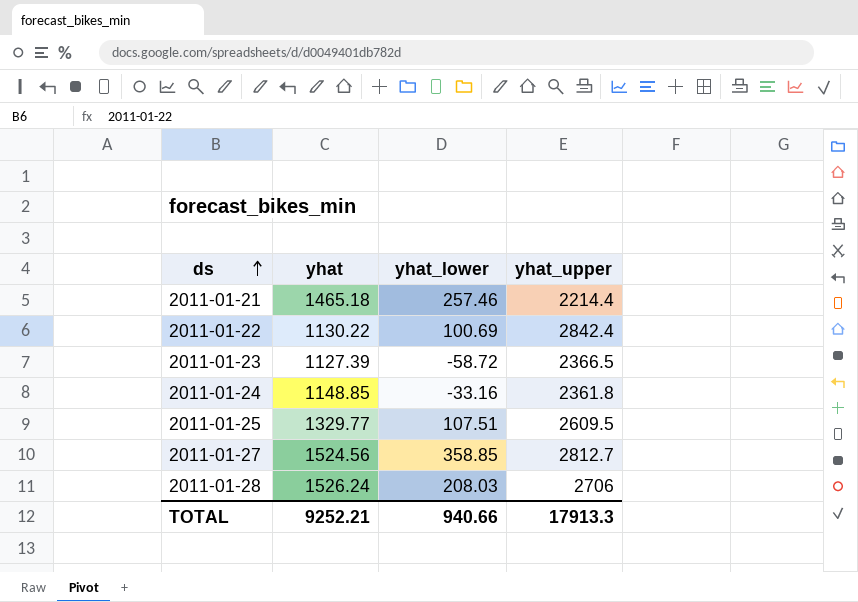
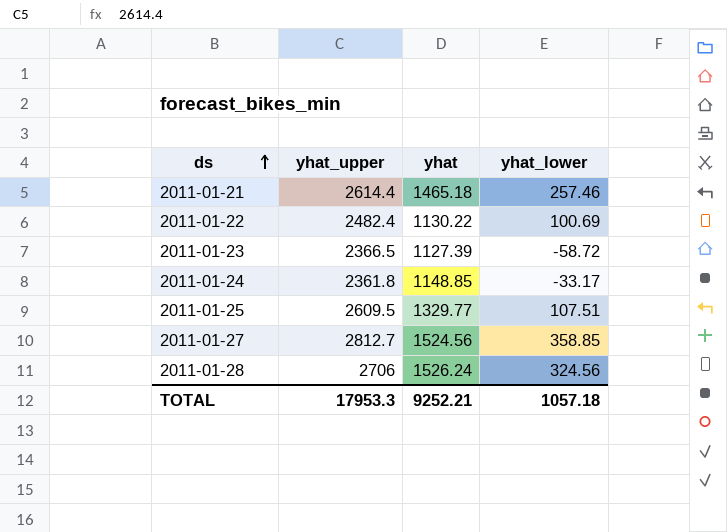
column yhat_upper | position: 4 -> 2
2011-01-21 | yhat_upper: 2214.4 -> 2614.4
2011-01-22 | yhat_upper: 2842.4 -> 2482.4
2011-01-24 | yhat_lower: -33.16 -> -33.17
2011-01-28 | yhat_lower: 208.03 -> 324.56
TOTAL | yhat_upper: 17913.3 -> 17953.3
TOTAL | yhat_lower: 940.66 -> 1057.18

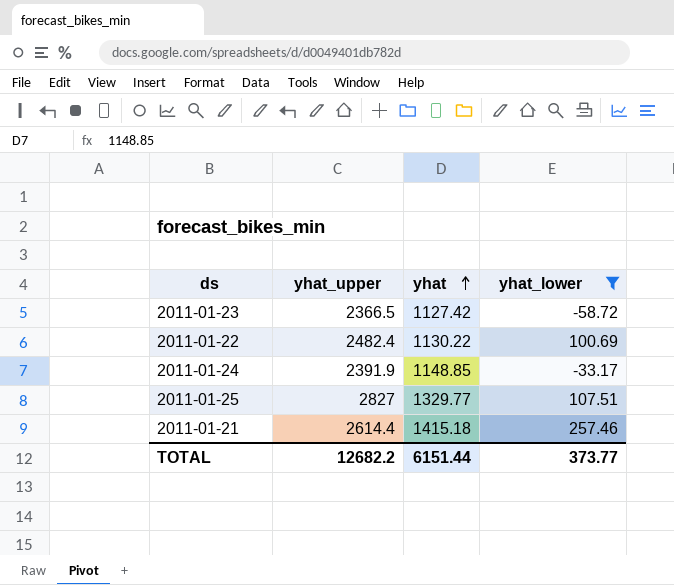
filter: none -> yhat_lower <= 257.46
row order: ds ascending -> yhat ascending
2011-01-23 | yhat: 1127.39 -> 1127.42
2011-01-24 | yhat_upper: 2361.8 -> 2391.9
2011-01-25 | yhat_upper: 2609.5 -> 2827
2011-01-21 | yhat: 1465.18 -> 1415.18
TOTAL | yhat_upper: 17953.3 -> 12682.2
TOTAL | yhat: 9252.21 -> 6151.44
TOTAL | yhat_lower: 1057.18 -> 373.77

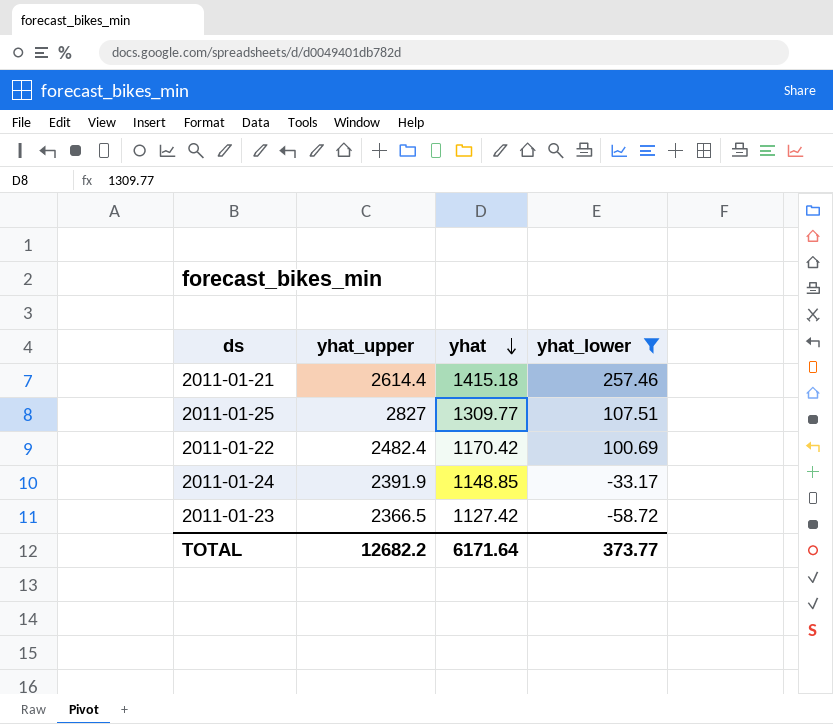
row order: yhat ascending -> yhat descending
2011-01-25 | yhat: 1329.77 -> 1309.77
2011-01-22 | yhat: 1130.22 -> 1170.42
TOTAL | yhat: 6151.44 -> 6171.64

